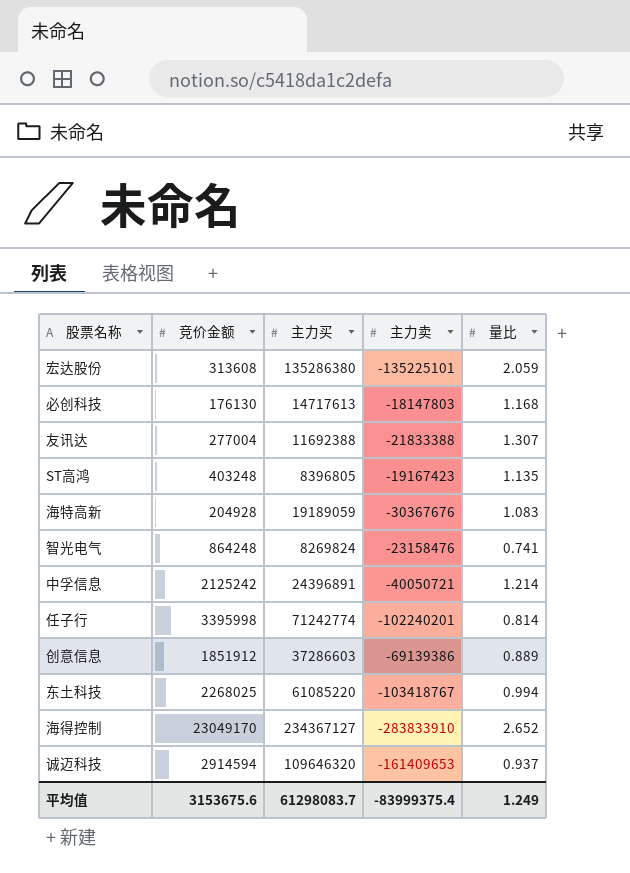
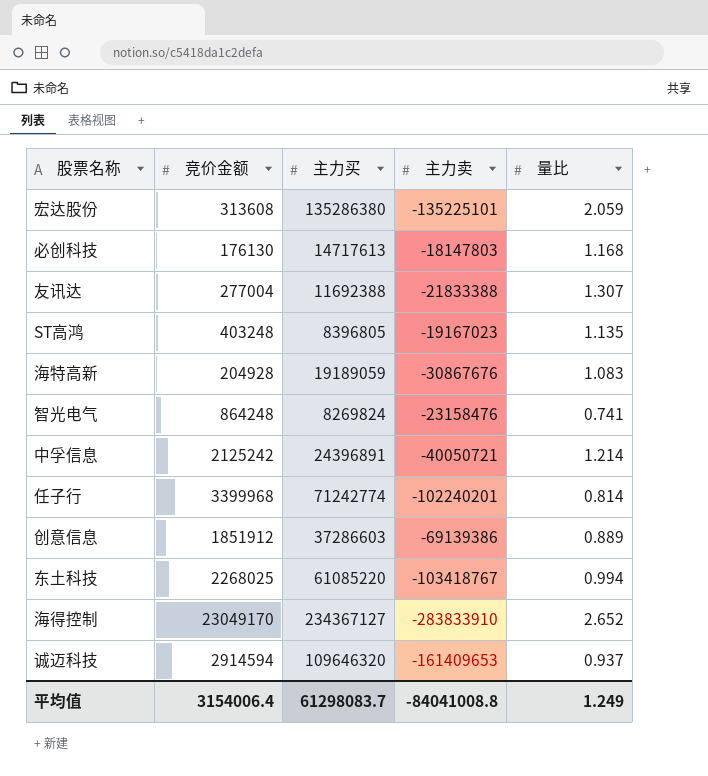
ST高鸿 | 主力卖: -19167423 -> -19167023
海特高新 | 主力卖: -30367676 -> -30867676
任子行 | 竞价金额: 3395998 -> 3399968
平均值 | 竞价金额: 3153675.6 -> 3154006.4
平均值 | 主力卖: -83999375.4 -> -84041008.8

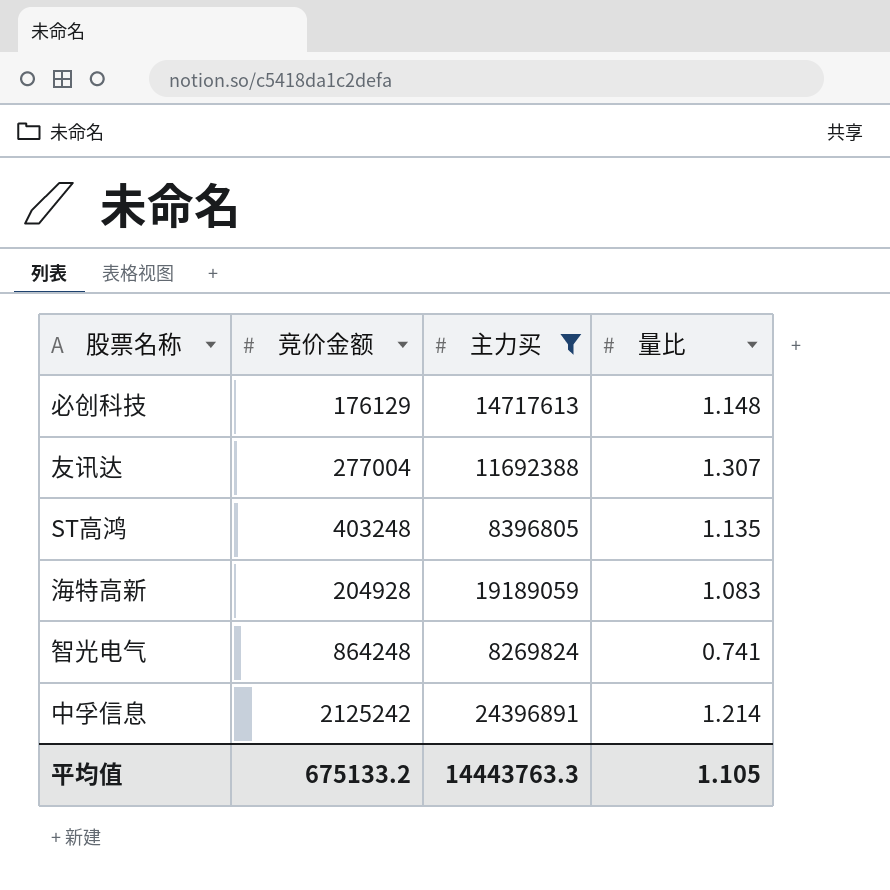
filter: none -> 主力买 <= 24396891
column 主力卖 | position: 4 -> none
必创科技 | 竞价金额: 176130 -> 176129
必创科技 | 量比: 1.168 -> 1.148
平均值 | 竞价金额: 3154006.4 -> 675133.2
平均值 | 主力买: 61298083.7 -> 14443763.3
平均值 | 量比: 1.249 -> 1.105

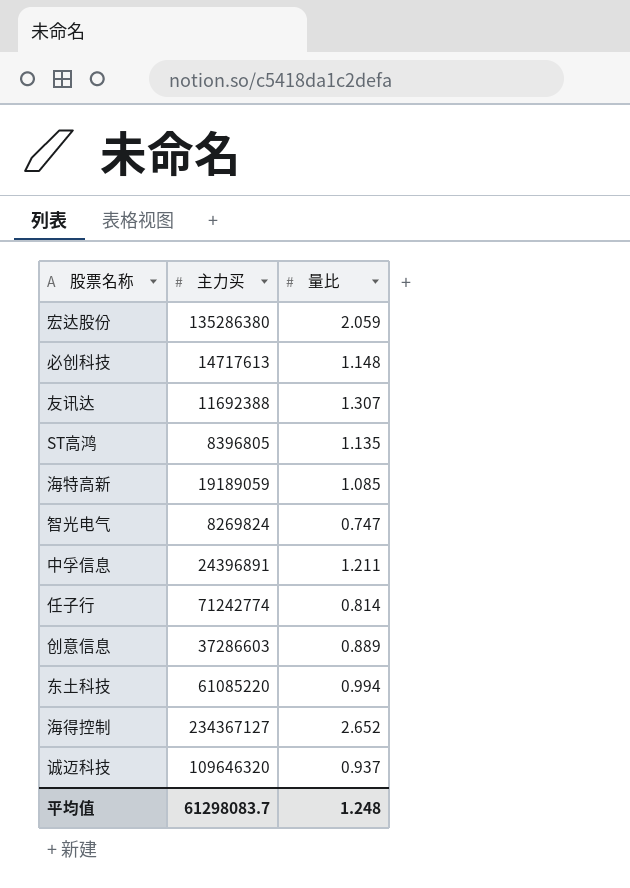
filter: 主力买 <= 24396891 -> none
column 竞价金额 | position: 2 -> none
海特高新 | 量比: 1.083 -> 1.085
智光电气 | 量比: 0.741 -> 0.747
中孚信息 | 量比: 1.214 -> 1.211
平均值 | 主力买: 14443763.3 -> 61298083.7
平均值 | 量比: 1.105 -> 1.248

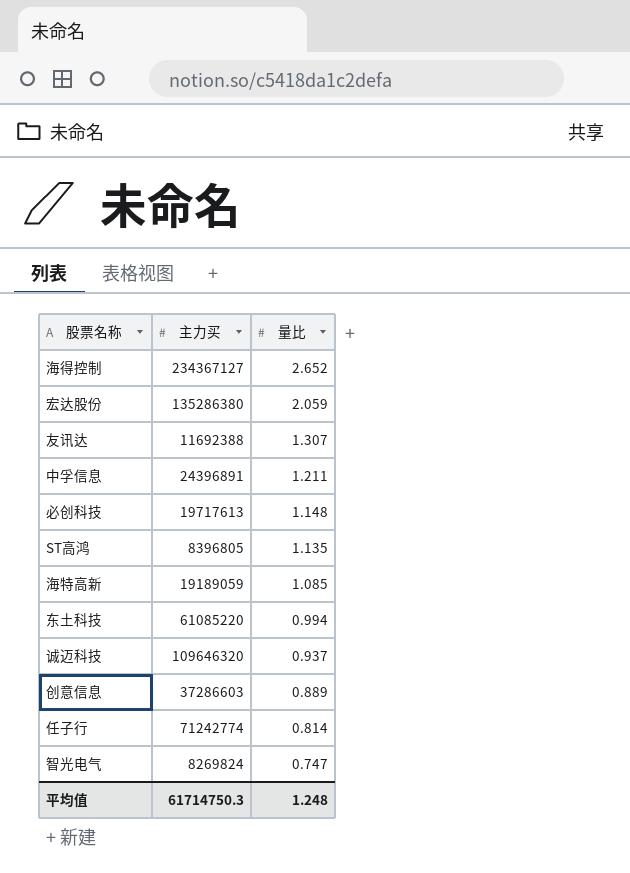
row order: none -> 量比 descending
必创科技 | 主力买: 14717613 -> 19717613
平均值 | 主力买: 61298083.7 -> 61714750.3

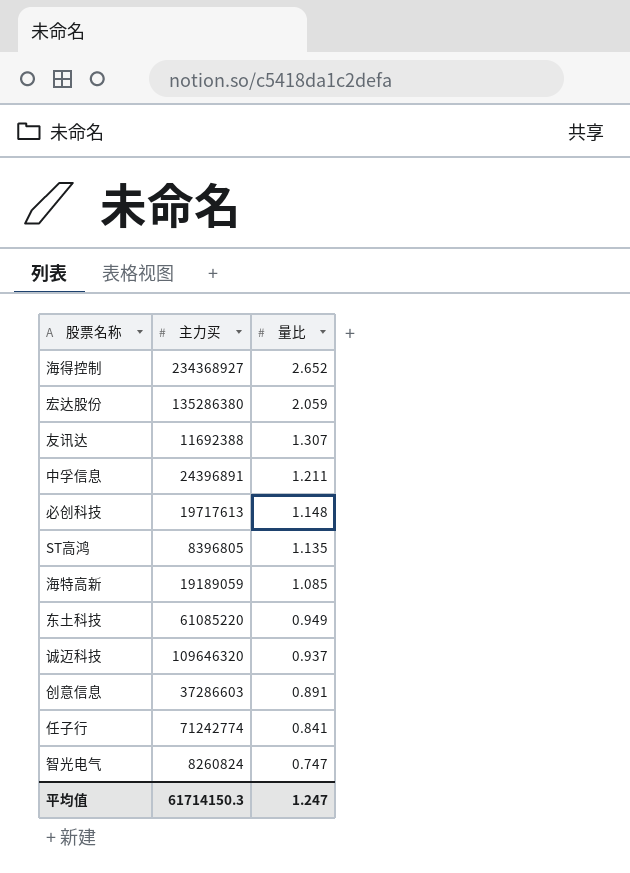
海得控制 | 主力买: 234367127 -> 234368927
东土科技 | 量比: 0.994 -> 0.949
创意信息 | 量比: 0.889 -> 0.891
任子行 | 量比: 0.814 -> 0.841
智光电气 | 主力买: 8269824 -> 8260824
平均值 | 主力买: 61714750.3 -> 61714150.3
平均值 | 量比: 1.248 -> 1.247

